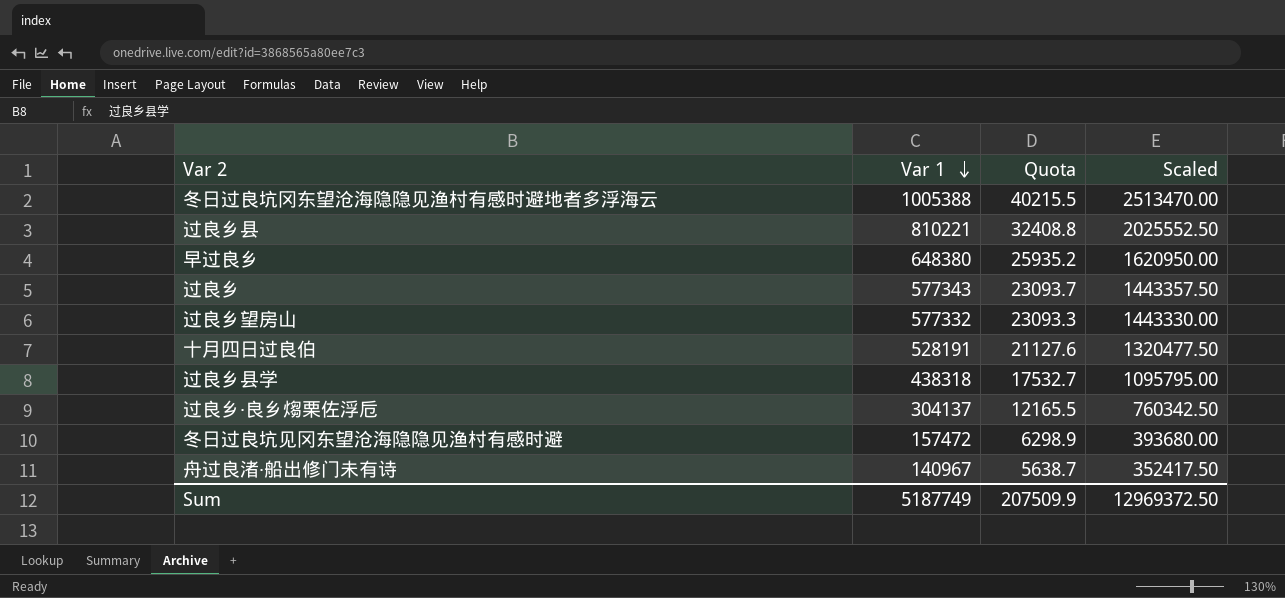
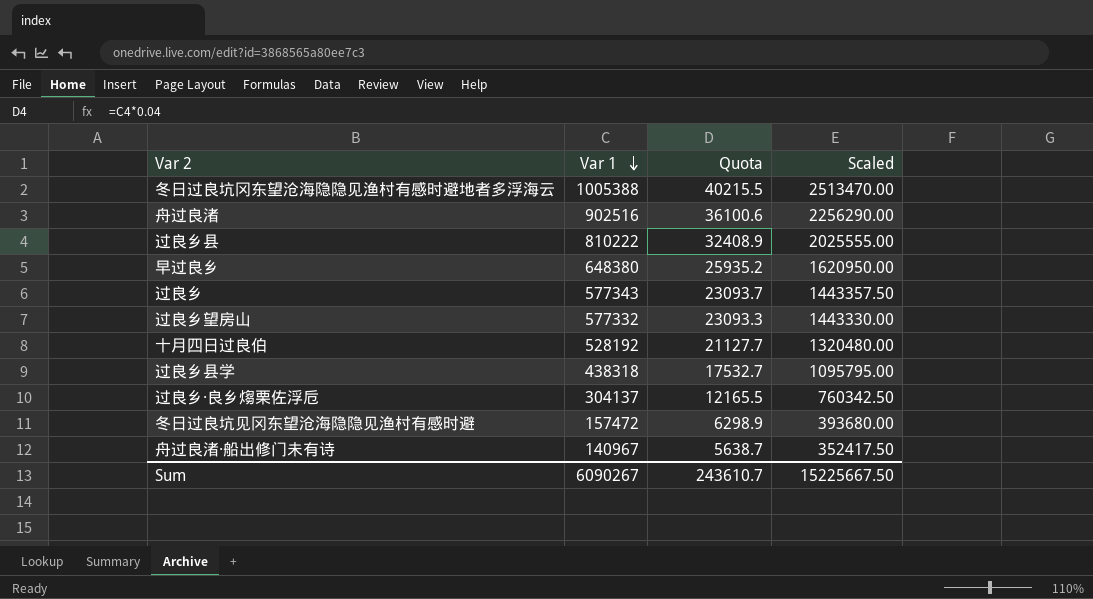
row 舟过良渚: none -> 902516 | 36100.6 | 2256290.00
过良乡县 | Var 1: 810221 -> 810222
过良乡县 | Quota: 32408.8 -> 32408.9
过良乡县 | Scaled: 2025552.50 -> 2025555.00
十月四日过良伯 | Var 1: 528191 -> 528192
十月四日过良伯 | Quota: 21127.6 -> 21127.7
十月四日过良伯 | Scaled: 1320477.50 -> 1320480.00
Sum | Var 1: 5187749 -> 6090267
Sum | Quota: 207509.9 -> 243610.7
Sum | Scaled: 12969372.50 -> 15225667.50

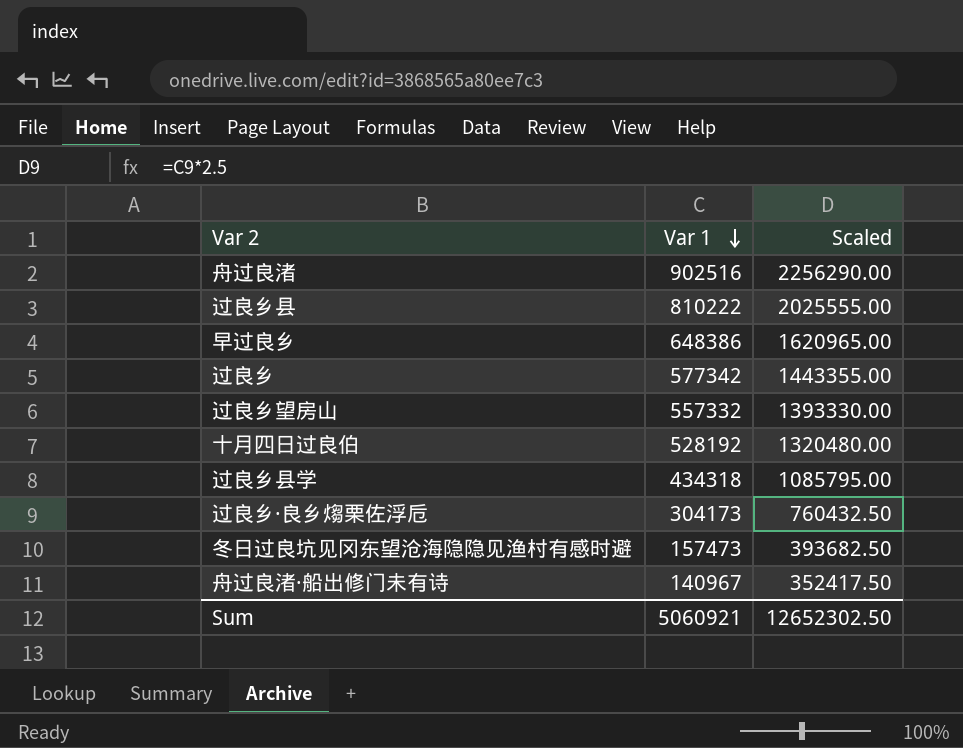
column Quota | formula: [Var 1] * 0.04 -> none
row 冬日过良坑冈东望沧海隐隐见渔村有感时避地者多浮海云: 1005388 | 40215.5 | 2513470.00 -> none
早过良乡 | Var 1: 648380 -> 648386
早过良乡 | Scaled: 1620950.00 -> 1620965.00
过良乡 | Var 1: 577343 -> 577342
过良乡 | Scaled: 1443357.50 -> 1443355.00
过良乡望房山 | Var 1: 577332 -> 557332
过良乡望房山 | Scaled: 1443330.00 -> 1393330.00
过良乡县学 | Var 1: 438318 -> 434318
过良乡县学 | Scaled: 1095795.00 -> 1085795.00
过良乡·良乡煼栗佐浮卮 | Var 1: 304137 -> 304173
过良乡·良乡煼栗佐浮卮 | Scaled: 760342.50 -> 760432.50
冬日过良坑见冈东望沧海隐隐见渔村有感时避 | Var 1: 157472 -> 157473
冬日过良坑见冈东望沧海隐隐见渔村有感时避 | Scaled: 393680.00 -> 393682.50
Sum | Var 1: 6090267 -> 5060921
Sum | Scaled: 15225667.50 -> 12652302.50

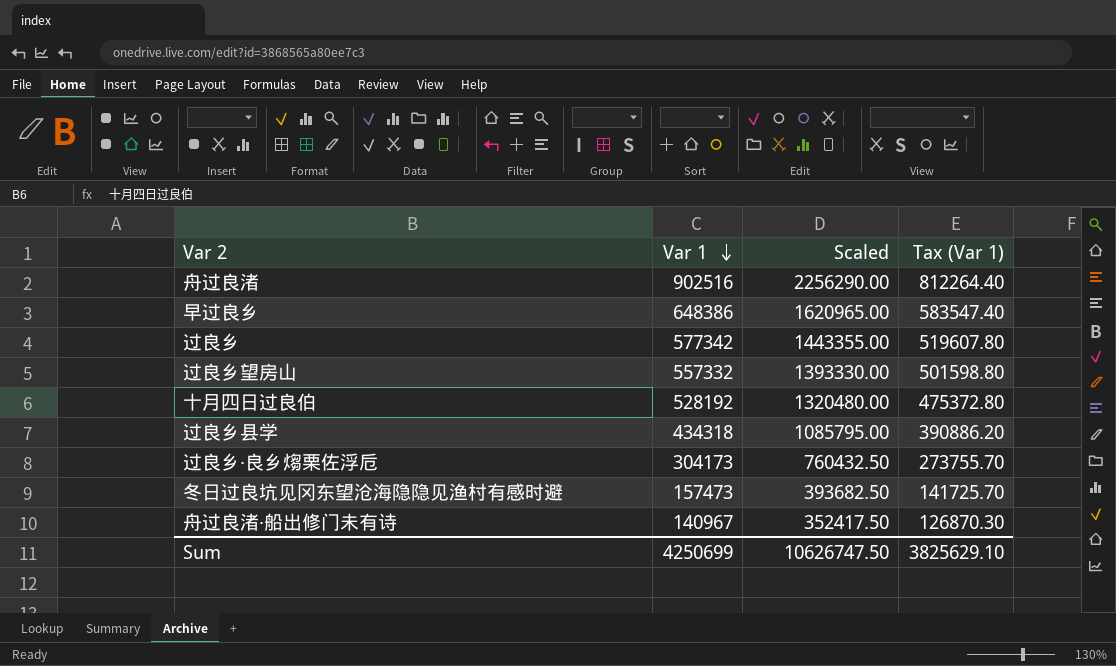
column Tax (Var 1) | formula: none -> [Var 1] * 0.9
row 过良乡县: 810222 | 2025555.00 -> none
Sum | Var 1: 5060921 -> 4250699
Sum | Scaled: 12652302.50 -> 10626747.50

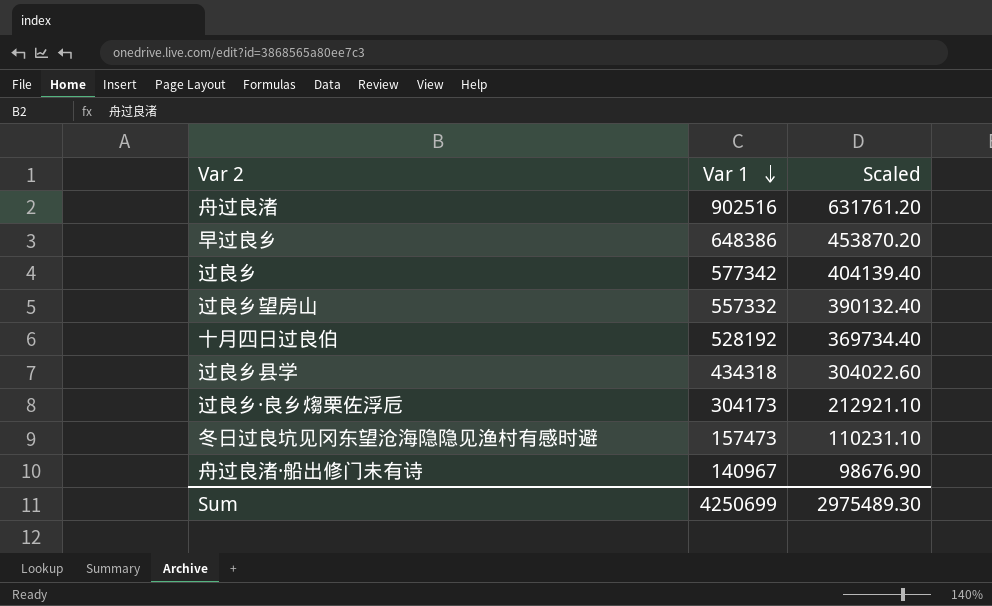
column Tax (Var 1) | formula: [Var 1] * 0.9 -> none
column Scaled | formula: [Var 1] * 2.5 -> [Var 1] * 0.7
Sum | Scaled: 10626747.50 -> 2975489.30

